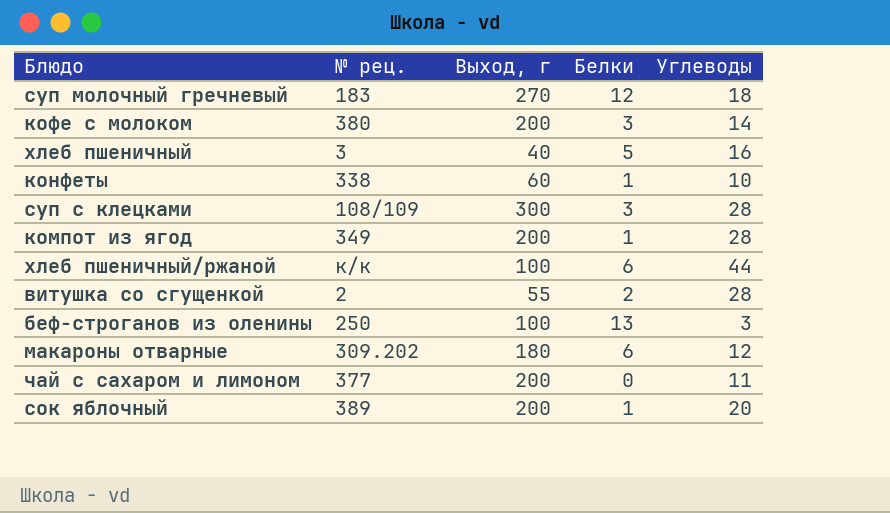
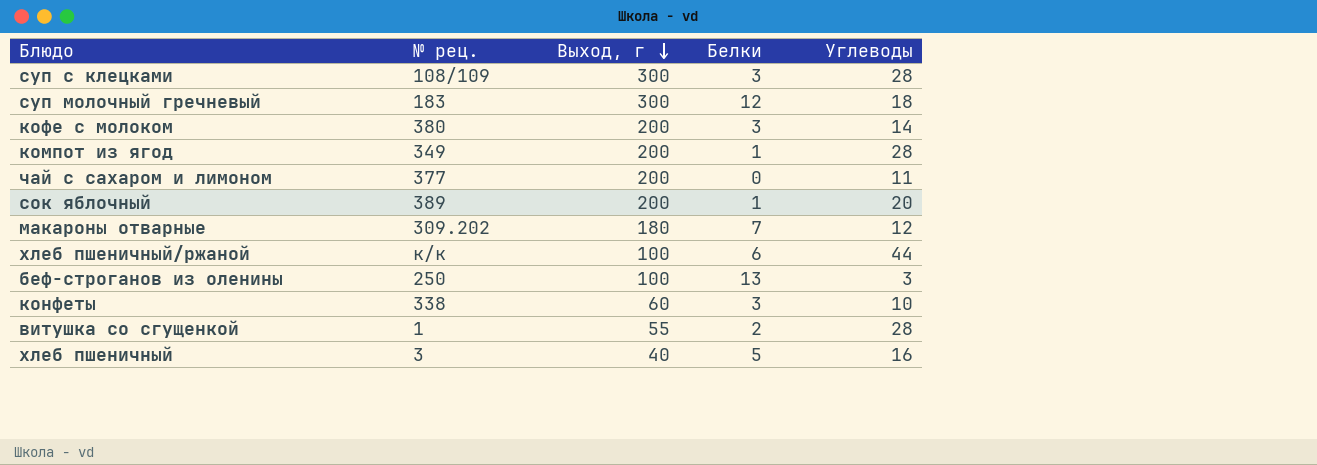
row order: none -> Выход, г descending
суп молочный гречневый | Выход, г: 270 -> 300
макароны отварные | Белки: 6 -> 7
конфеты | Белки: 1 -> 3
витушка со сгущенкой | № рец.: 2 -> 1

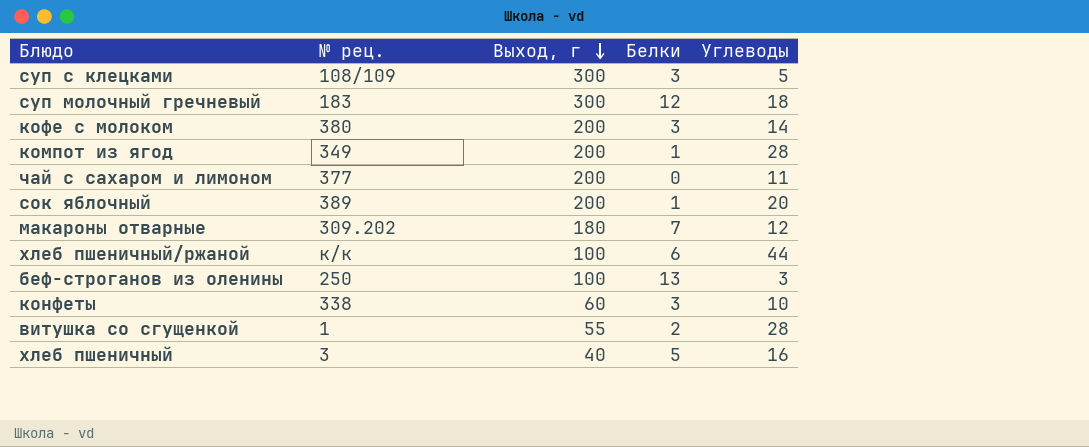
суп с клецками | Углеводы: 28 -> 5

